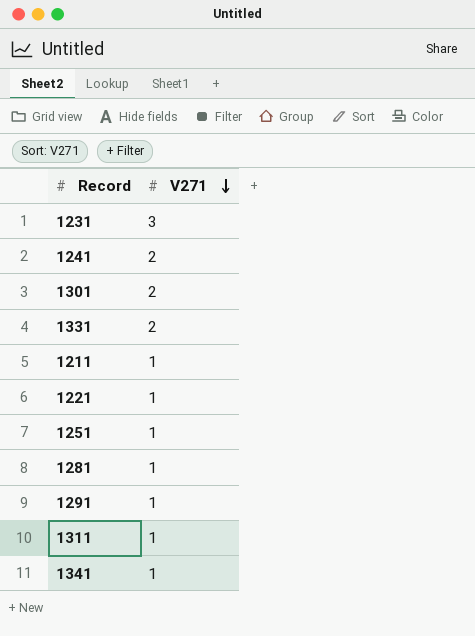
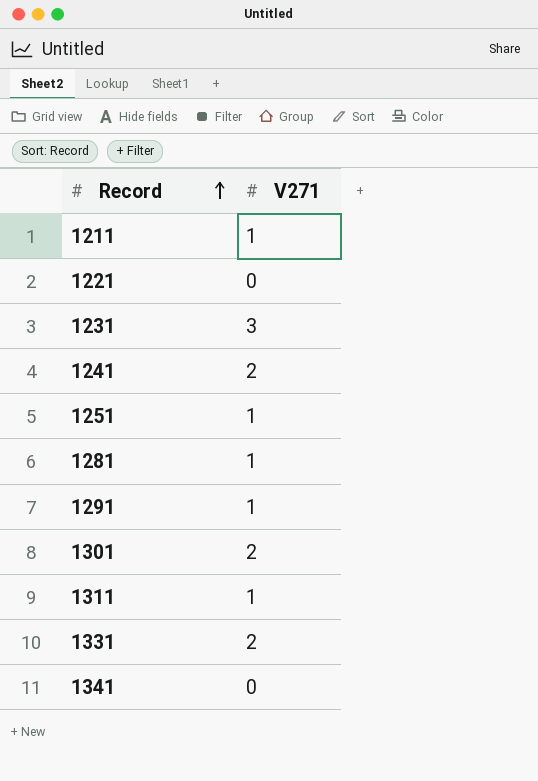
row order: V271 descending -> Record ascending
1221 | V271: 1 -> 0
1341 | V271: 1 -> 0

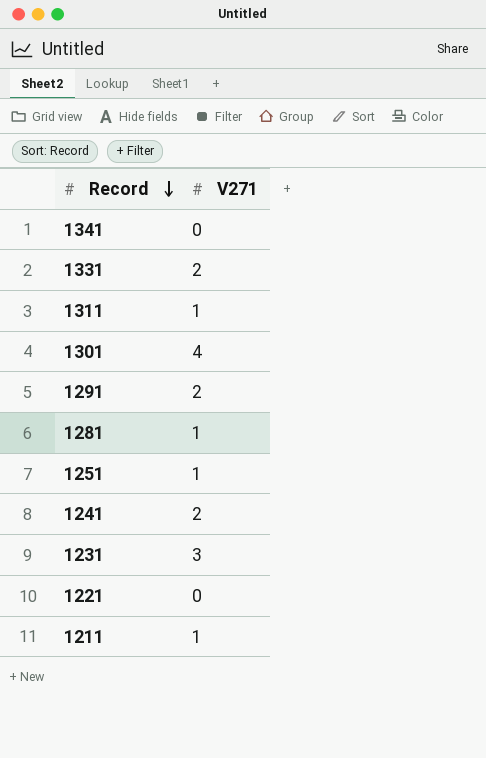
row order: Record ascending -> Record descending
1301 | V271: 2 -> 4
1291 | V271: 1 -> 2

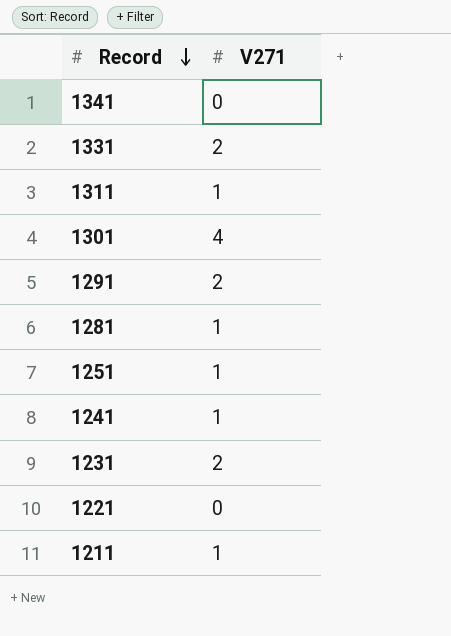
1241 | V271: 2 -> 1
1231 | V271: 3 -> 2

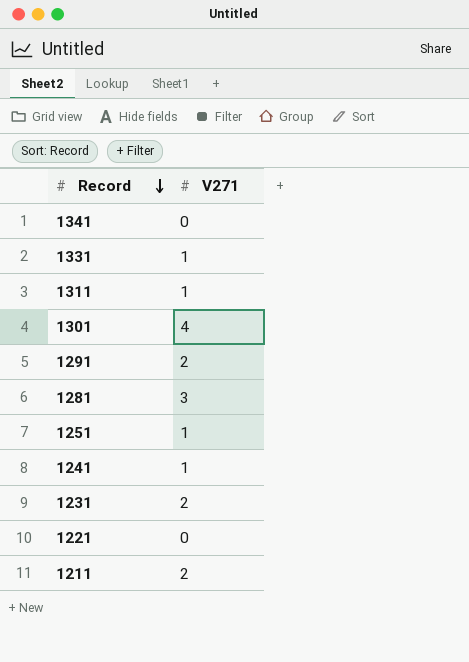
1331 | V271: 2 -> 1
1281 | V271: 1 -> 3
1211 | V271: 1 -> 2

